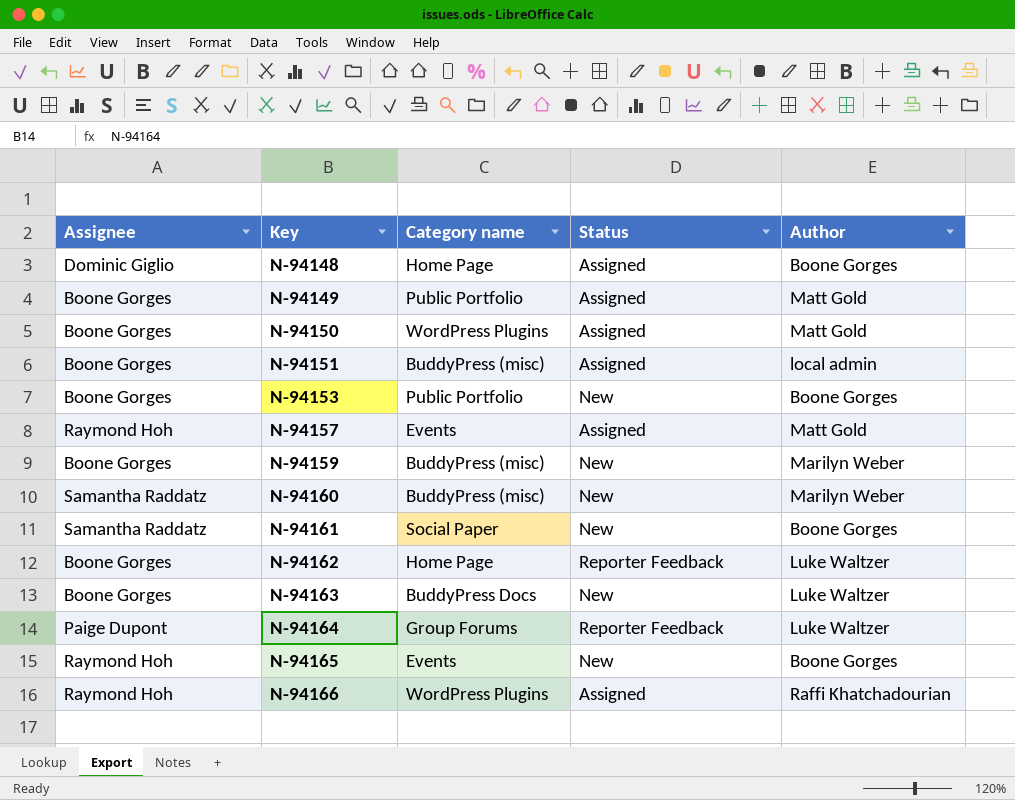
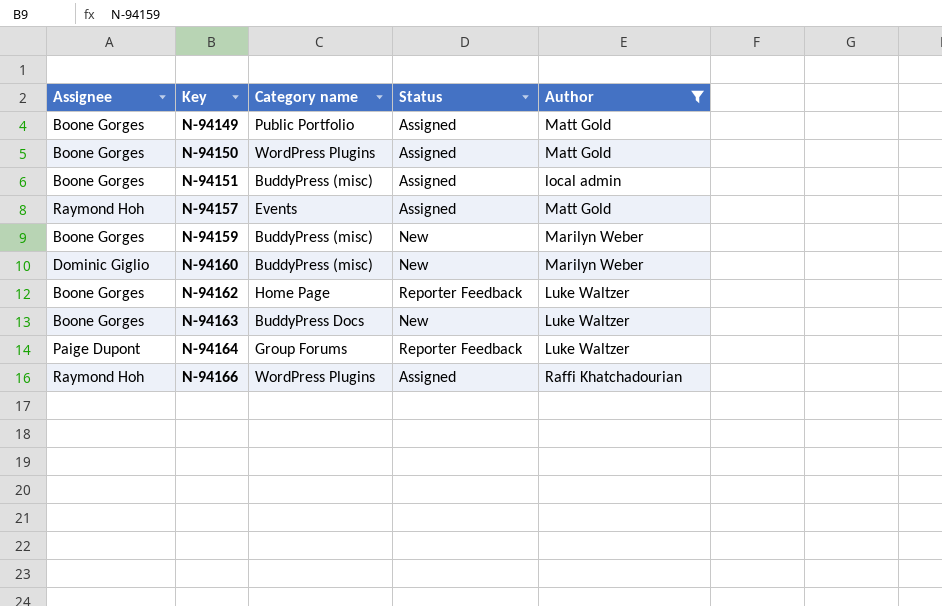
filter: none -> Author != Boone Gorges
N-94160 | Assignee: Samantha Raddatz -> Dominic Giglio

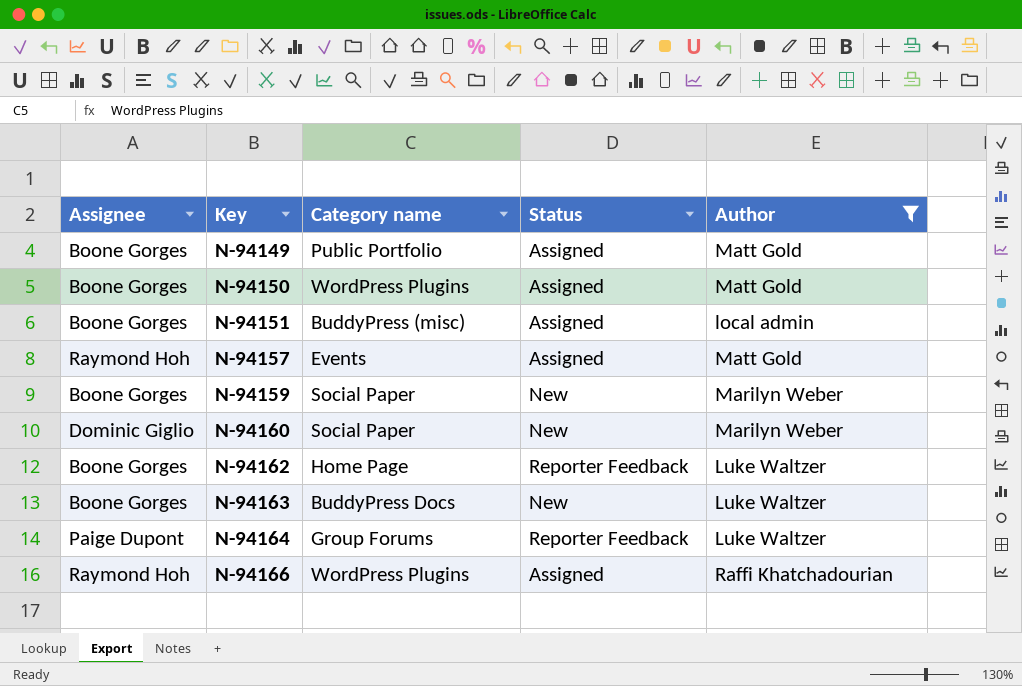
N-94159 | Category name: BuddyPress (misc) -> Social Paper
N-94160 | Category name: BuddyPress (misc) -> Social Paper

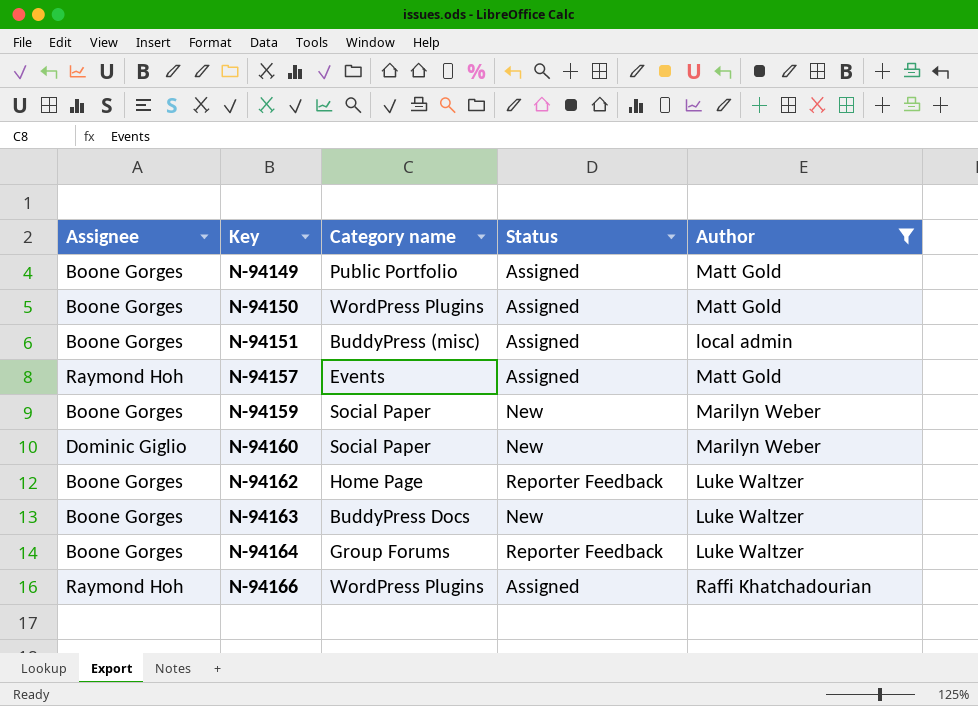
N-94164 | Assignee: Paige Dupont -> Boone Gorges

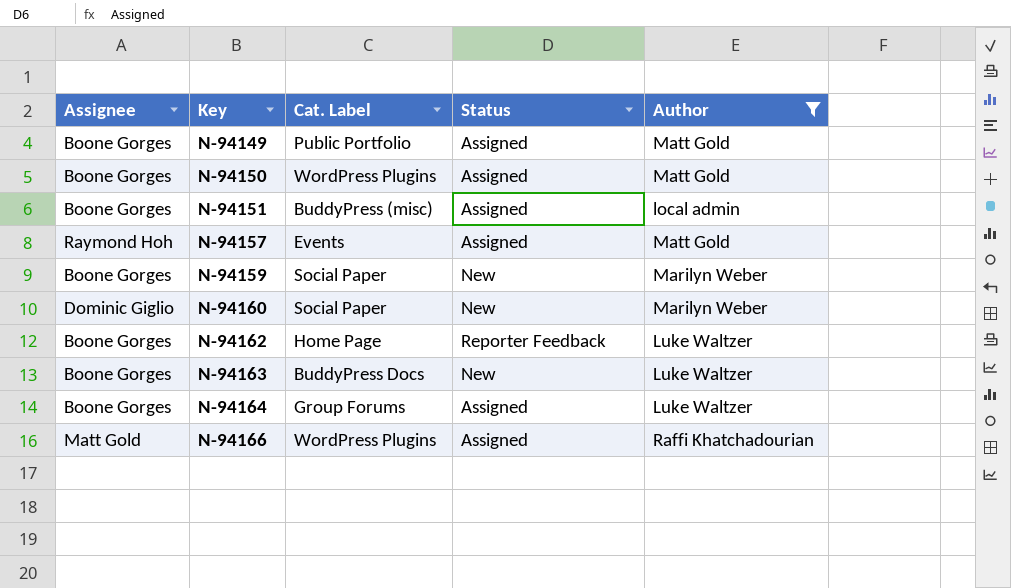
column name: Category name -> Cat. Label
N-94164 | Status: Reporter Feedback -> Assigned
N-94166 | Assignee: Raymond Hoh -> Matt Gold

